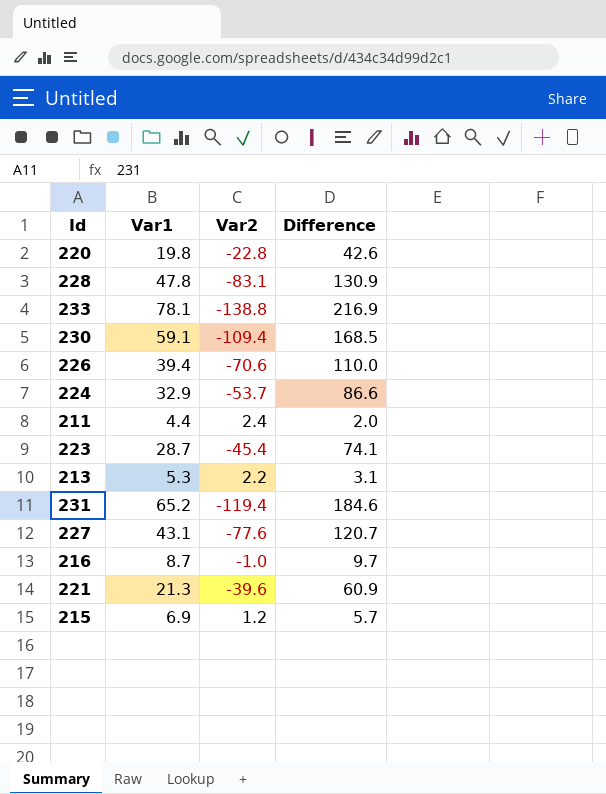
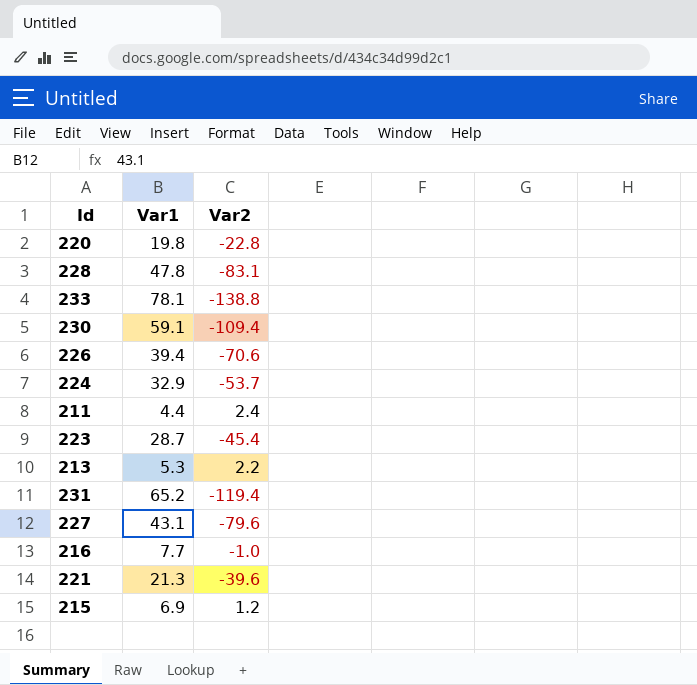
column Difference | formula: [Var1] - [Var2] -> none
227 | Var2: -77.6 -> -79.6
216 | Var1: 8.7 -> 7.7

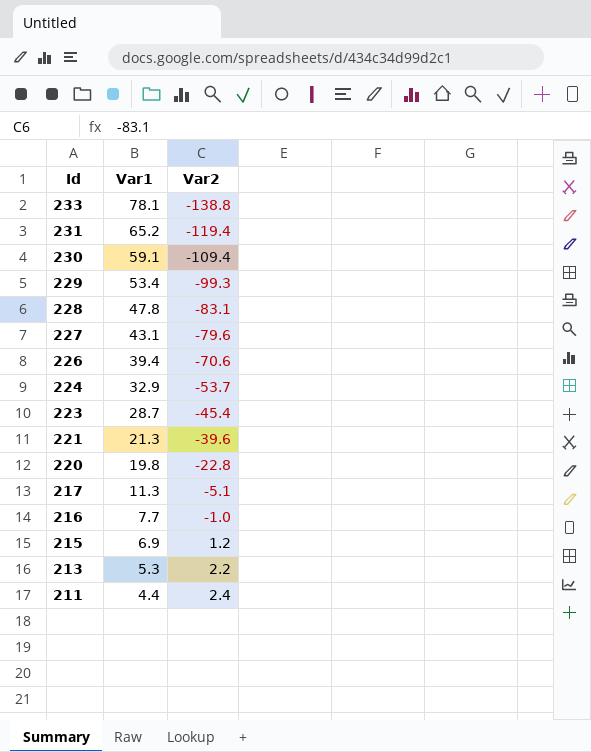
row order: none -> Id descending
row 229: none -> 53.4 | -99.3
row 217: none -> 11.3 | -5.1

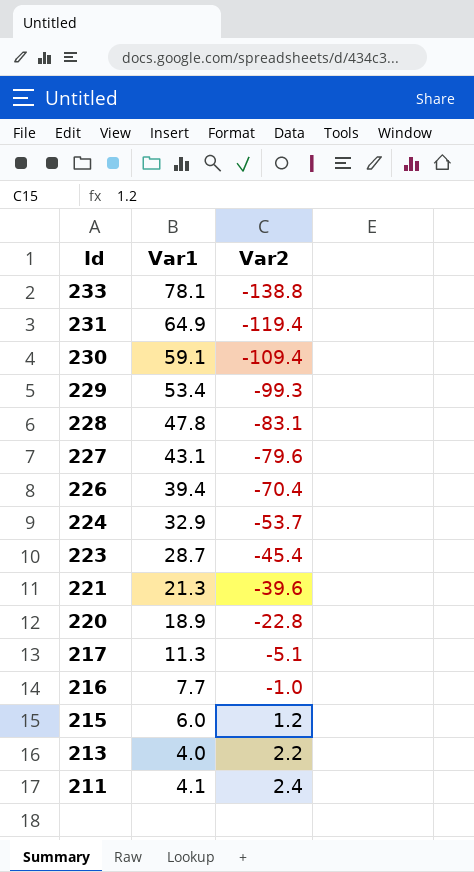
231 | Var1: 65.2 -> 64.9
226 | Var2: -70.6 -> -70.4
220 | Var1: 19.8 -> 18.9
215 | Var1: 6.9 -> 6.0
213 | Var1: 5.3 -> 4.0
211 | Var1: 4.4 -> 4.1

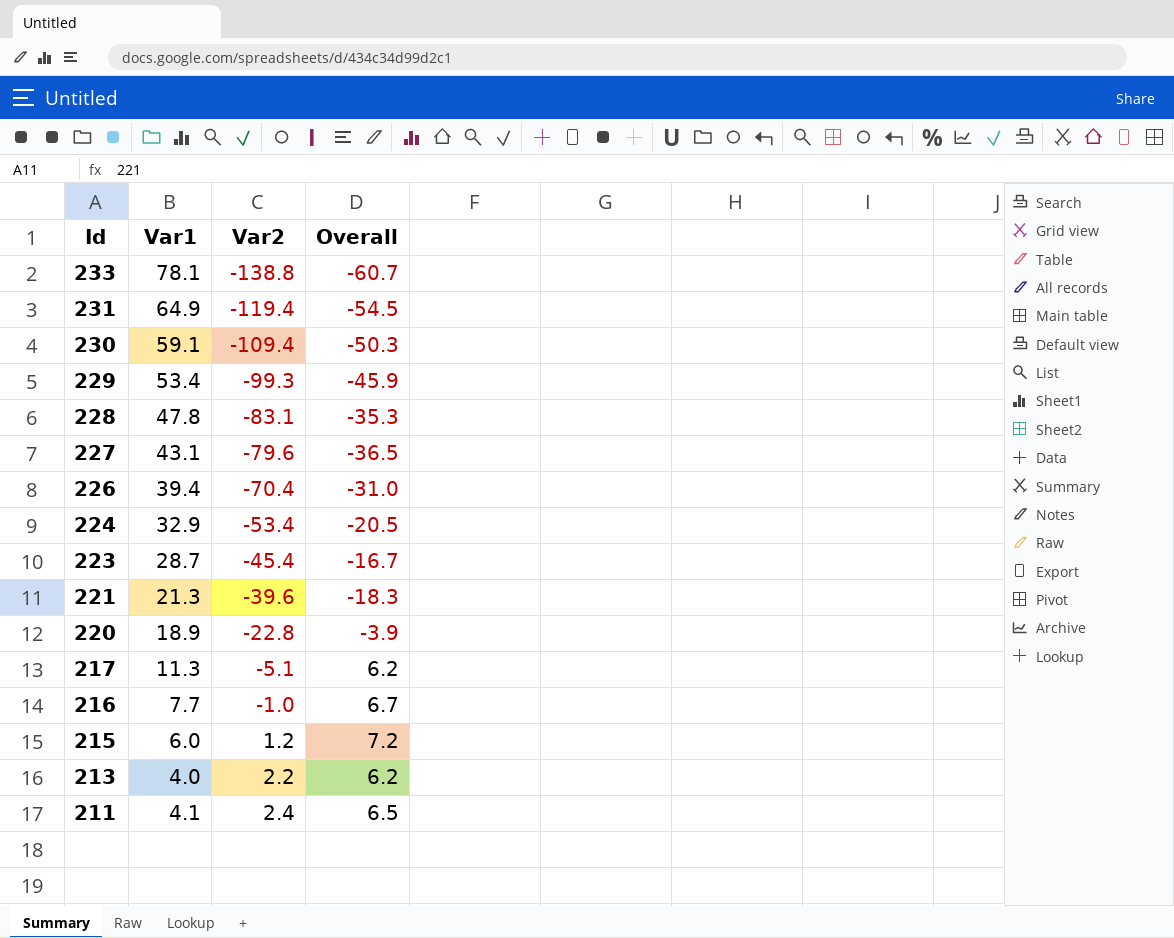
column Overall | formula: none -> [Var1] + [Var2]
224 | Var2: -53.7 -> -53.4

